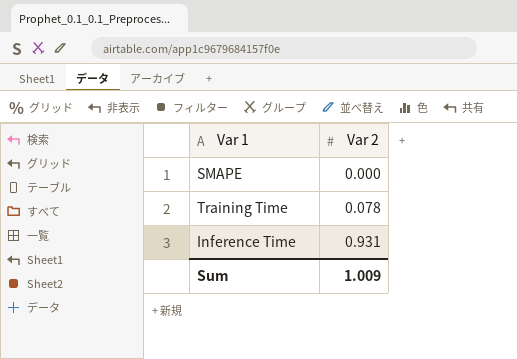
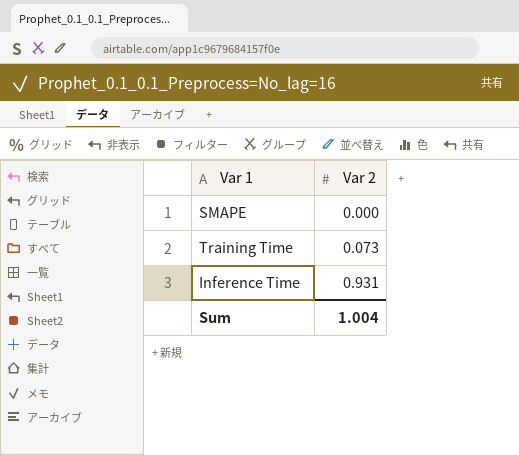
Training Time | Var 2: 0.078 -> 0.073
Sum | Var 2: 1.009 -> 1.004

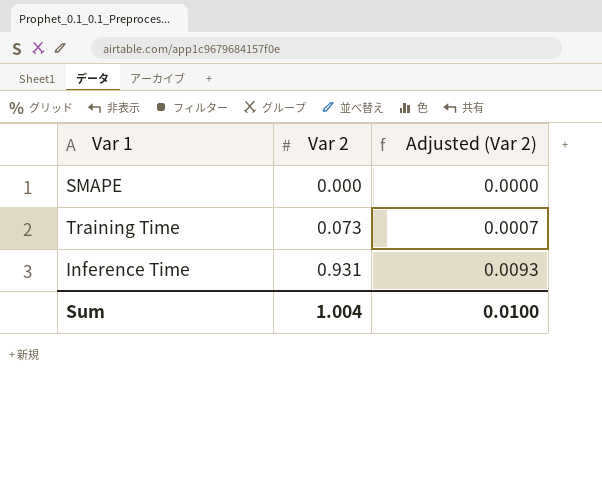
column Adjusted (Var 2) | formula: none -> [Var 2] * 0.01

